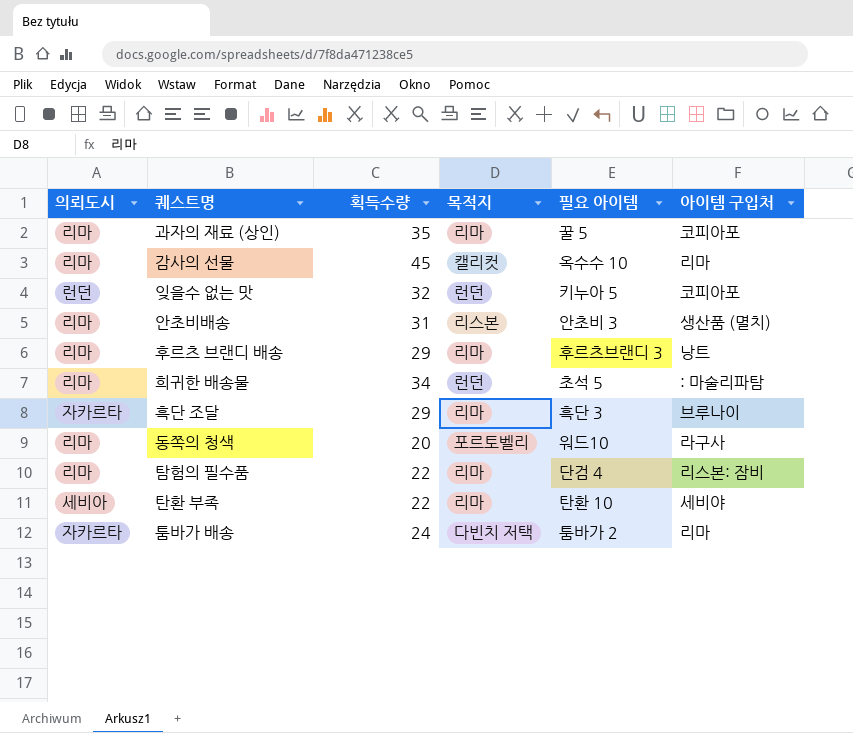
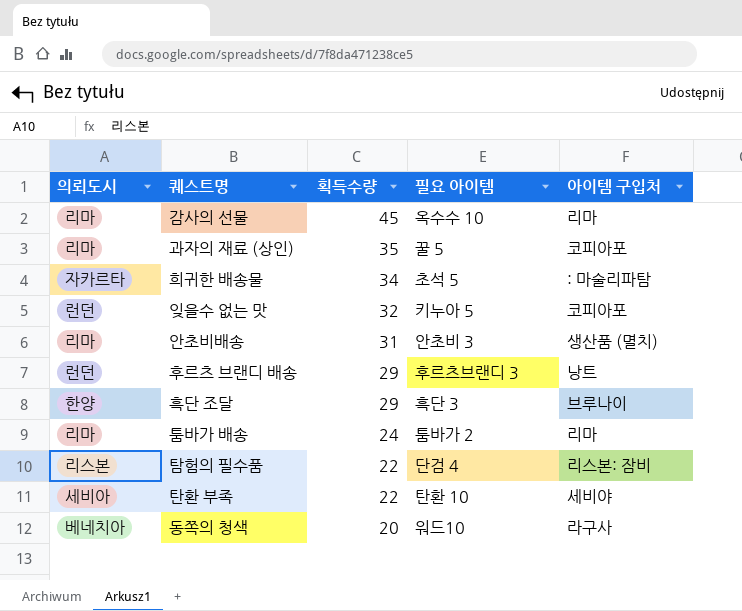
row order: none -> 획득수량 descending
column 목적지 | position: 4 -> none
희귀한 배송물 | 의뢰도시: 리마 -> 자카르타
후르츠 브랜디 배송 | 의뢰도시: 리마 -> 런던
흑단 조달 | 의뢰도시: 자카르타 -> 한양
툼바가 배송 | 의뢰도시: 자카르타 -> 리마
탐험의 필수품 | 의뢰도시: 리마 -> 리스본
동쪽의 청색 | 의뢰도시: 리마 -> 베네치아

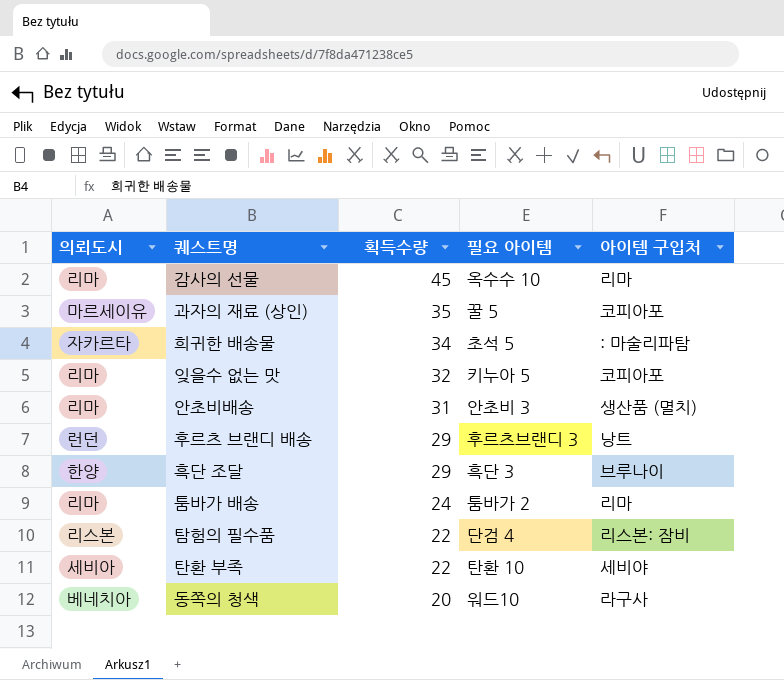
과자의 재료 (상인) | 의뢰도시: 리마 -> 마르세이유
잊을수 없는 맛 | 의뢰도시: 런던 -> 리마

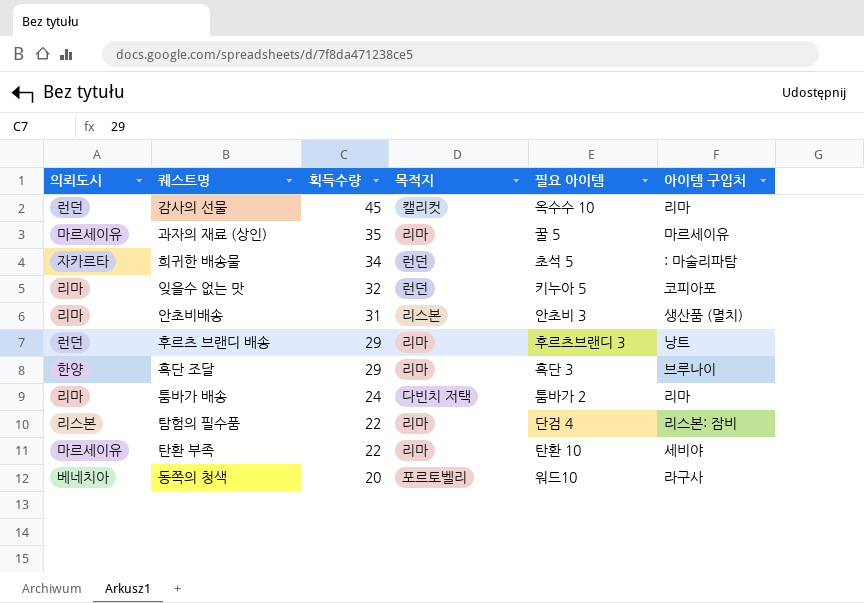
column 목적지 | position: none -> 4
감사의 선물 | 의뢰도시: 리마 -> 런던
과자의 재료 (상인) | 아이템 구입처: 코피아포 -> 마르세이유
탄환 부족 | 의뢰도시: 세비아 -> 마르세이유

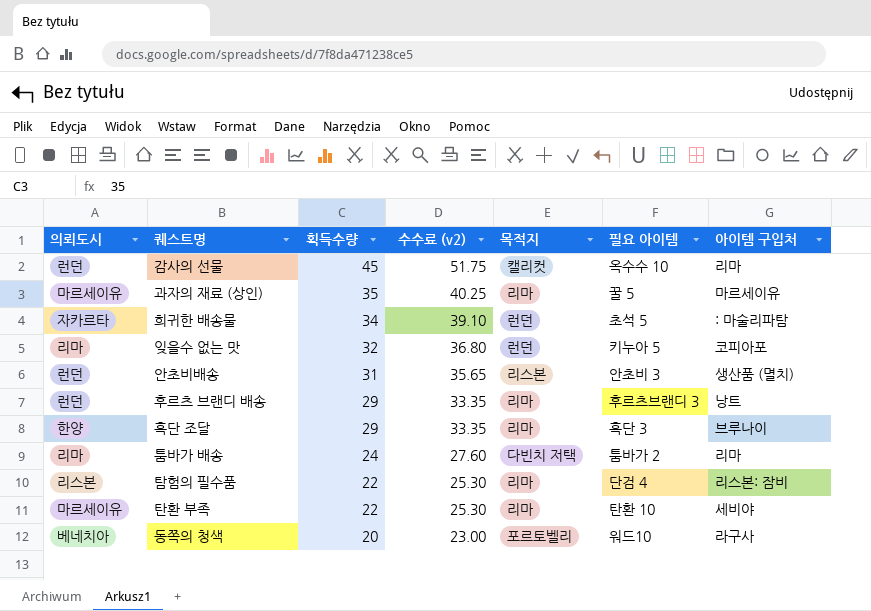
column 수수료 (v2) | formula: none -> [획득수량] * 1.15
안초비배송 | 의뢰도시: 리마 -> 런던

